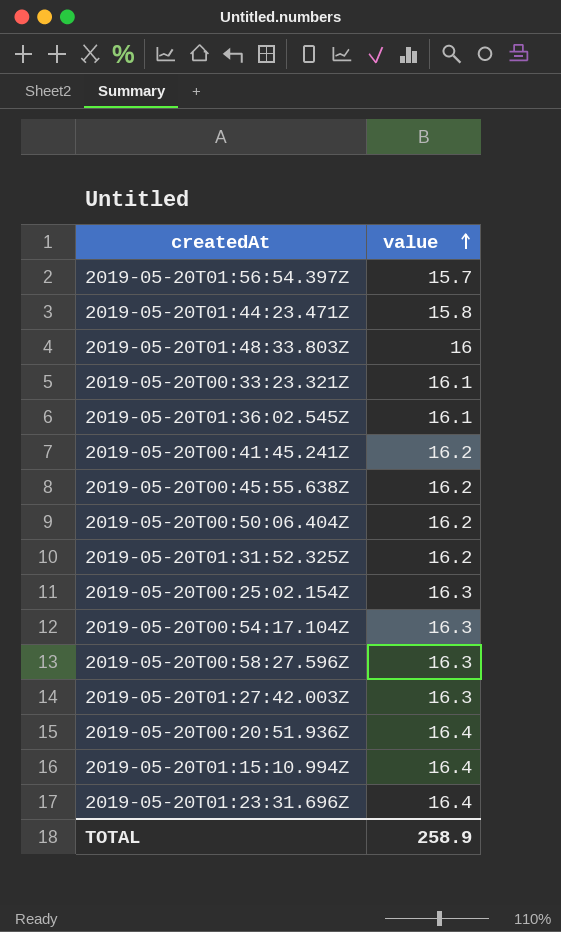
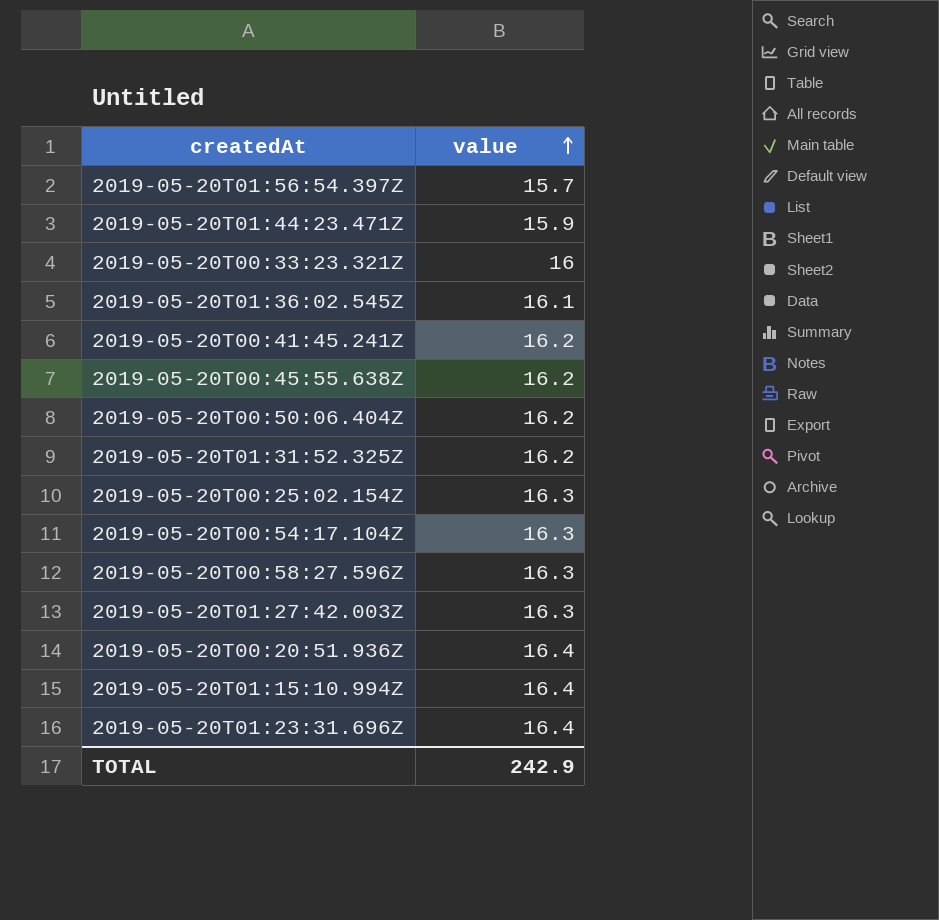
row 2019-05-20T01:48:33.803Z: 16 -> none
2019-05-20T01:44:23.471Z | value: 15.8 -> 15.9
2019-05-20T00:33:23.321Z | value: 16.1 -> 16
TOTAL | value: 258.9 -> 242.9

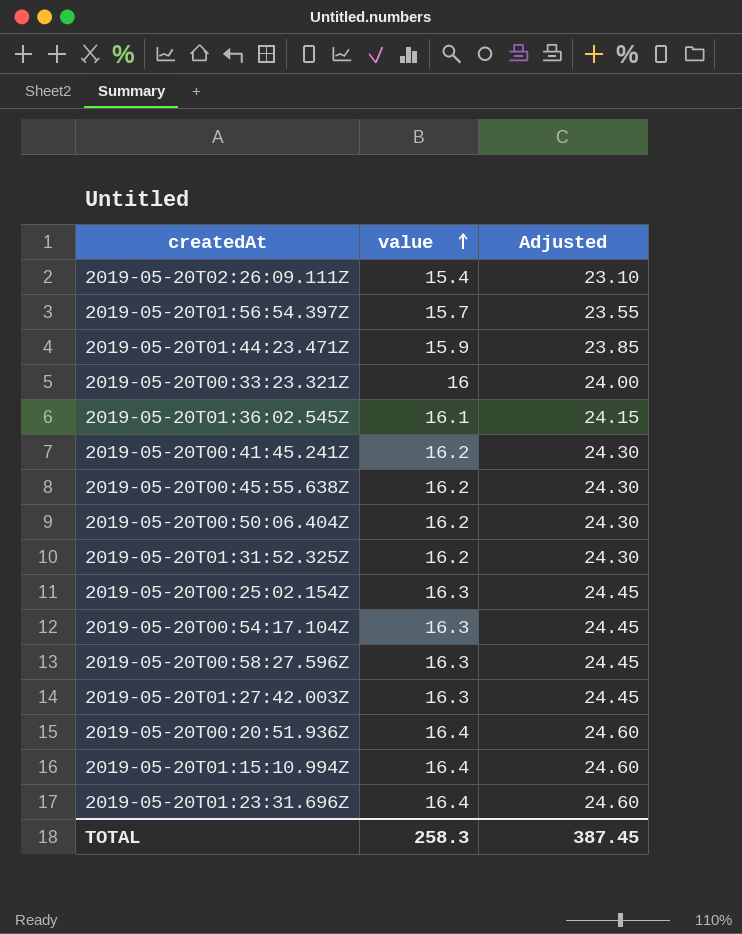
column Adjusted | formula: none -> [value] * 1.5
row 2019-05-20T02:26:09.111Z: none -> 15.4 | 23.10
TOTAL | value: 242.9 -> 258.3

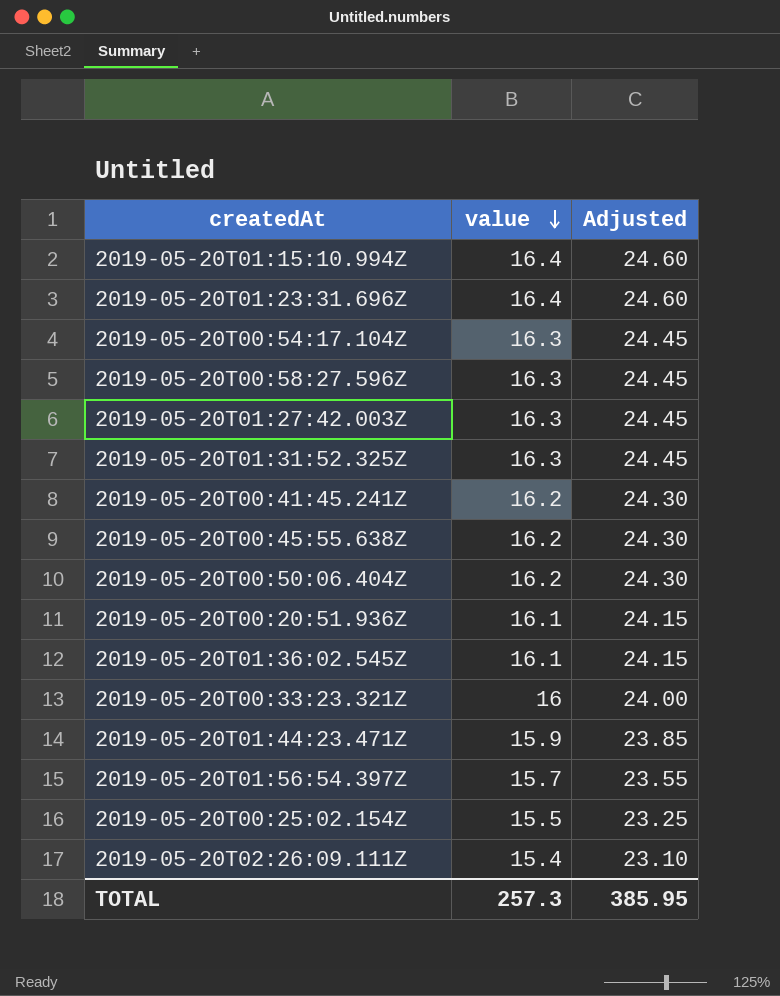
row order: value ascending -> value descending
2019-05-20T01:31:52.325Z | value: 16.2 -> 16.3
2019-05-20T01:31:52.325Z | Adjusted: 24.30 -> 24.45
2019-05-20T00:20:51.936Z | value: 16.4 -> 16.1
2019-05-20T00:20:51.936Z | Adjusted: 24.60 -> 24.15
2019-05-20T00:25:02.154Z | value: 16.3 -> 15.5
2019-05-20T00:25:02.154Z | Adjusted: 24.45 -> 23.25
TOTAL | value: 258.3 -> 257.3
TOTAL | Adjusted: 387.45 -> 385.95

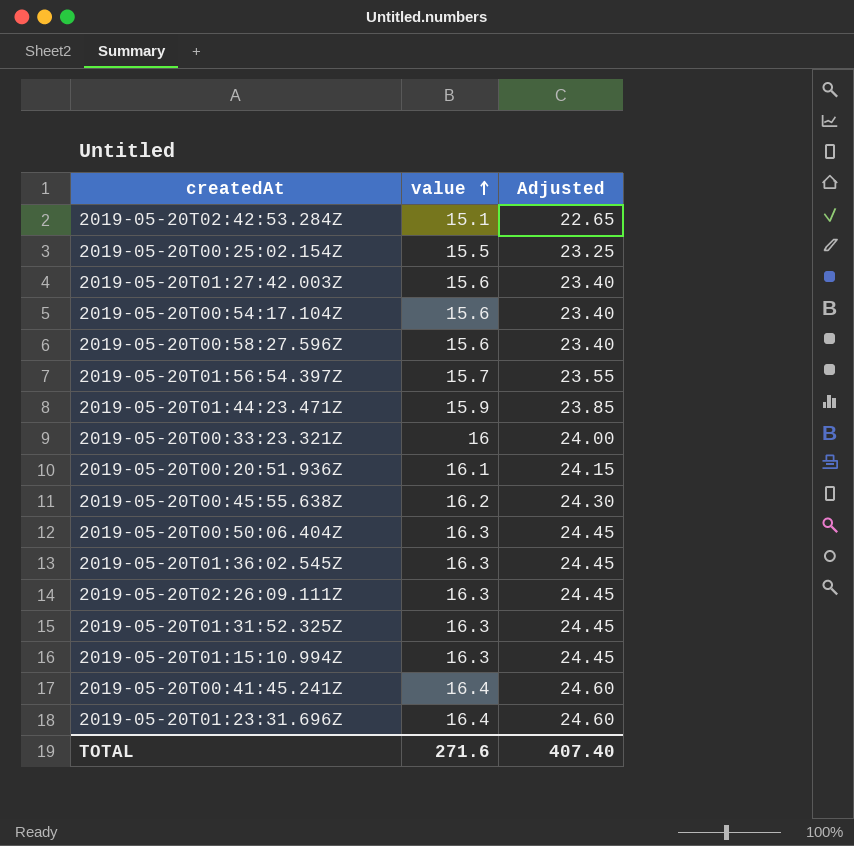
row order: value descending -> value ascending
row 2019-05-20T02:42:53.284Z: none -> 15.1 | 22.65
2019-05-20T01:27:42.003Z | value: 16.3 -> 15.6
2019-05-20T01:27:42.003Z | Adjusted: 24.45 -> 23.40
2019-05-20T00:54:17.104Z | value: 16.3 -> 15.6
2019-05-20T00:54:17.104Z | Adjusted: 24.45 -> 23.40
2019-05-20T00:58:27.596Z | value: 16.3 -> 15.6
2019-05-20T00:58:27.596Z | Adjusted: 24.45 -> 23.40
2019-05-20T00:50:06.404Z | value: 16.2 -> 16.3
2019-05-20T00:50:06.404Z | Adjusted: 24.30 -> 24.45
2019-05-20T01:36:02.545Z | value: 16.1 -> 16.3
2019-05-20T01:36:02.545Z | Adjusted: 24.15 -> 24.45
2019-05-20T02:26:09.111Z | value: 15.4 -> 16.3
2019-05-20T02:26:09.111Z | Adjusted: 23.10 -> 24.45
2019-05-20T01:15:10.994Z | value: 16.4 -> 16.3
2019-05-20T01:15:10.994Z | Adjusted: 24.60 -> 24.45
2019-05-20T00:41:45.241Z | value: 16.2 -> 16.4
2019-05-20T00:41:45.241Z | Adjusted: 24.30 -> 24.60
TOTAL | value: 257.3 -> 271.6
TOTAL | Adjusted: 385.95 -> 407.40

